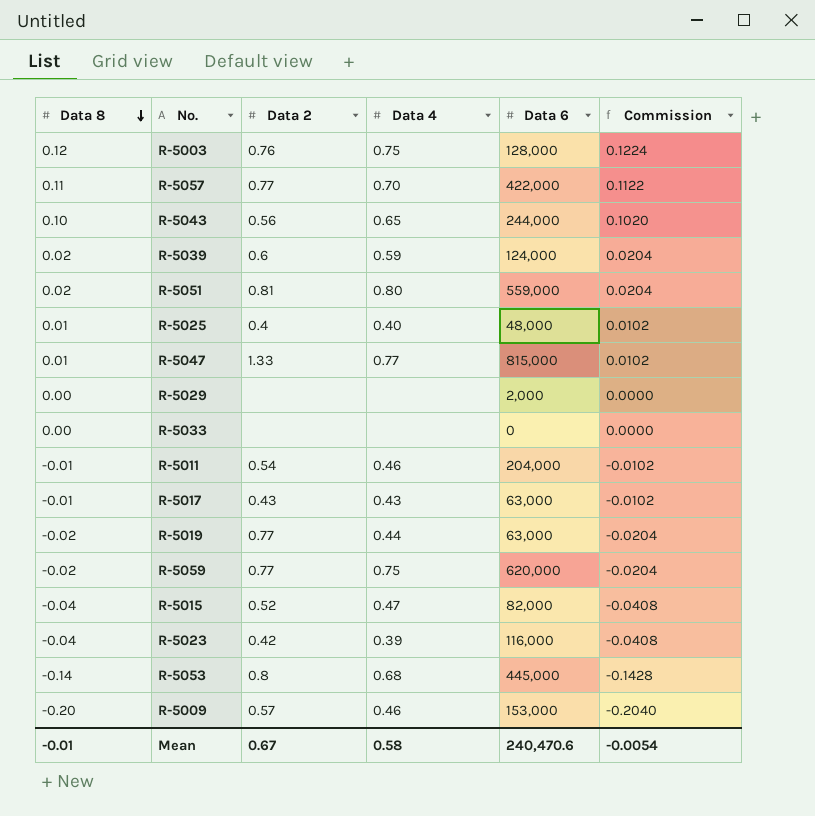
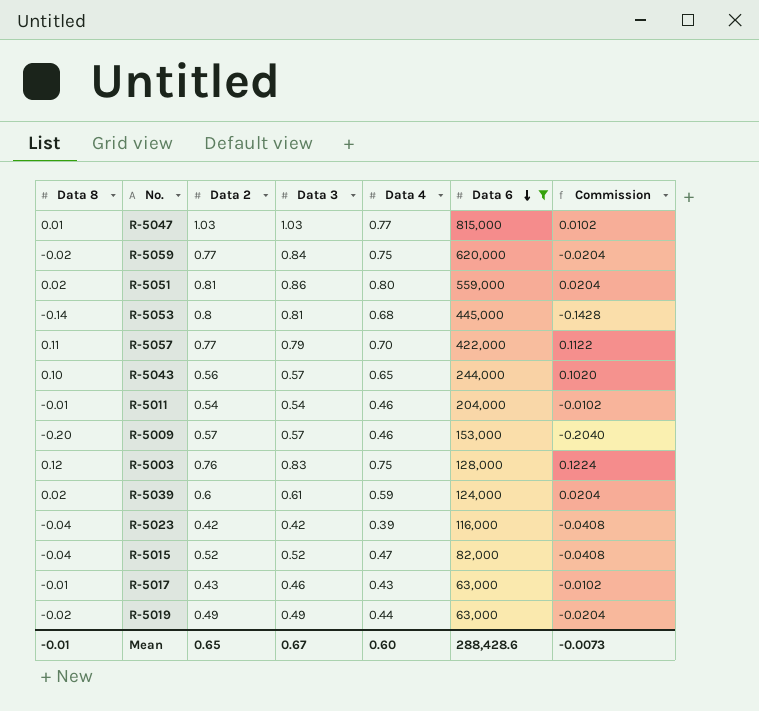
filter: none -> Data 6 >= 63,000
row order: Data 8 descending -> Data 6 descending
column Data 3 | position: none -> 4
R-5047 | Data 2: 1.33 -> 1.03
R-5019 | Data 2: 0.77 -> 0.49
Mean | Data 2: 0.67 -> 0.65
Mean | Data 4: 0.58 -> 0.60
Mean | Data 6: 240,470.6 -> 288,428.6
Mean | Commission: -0.0054 -> -0.0073

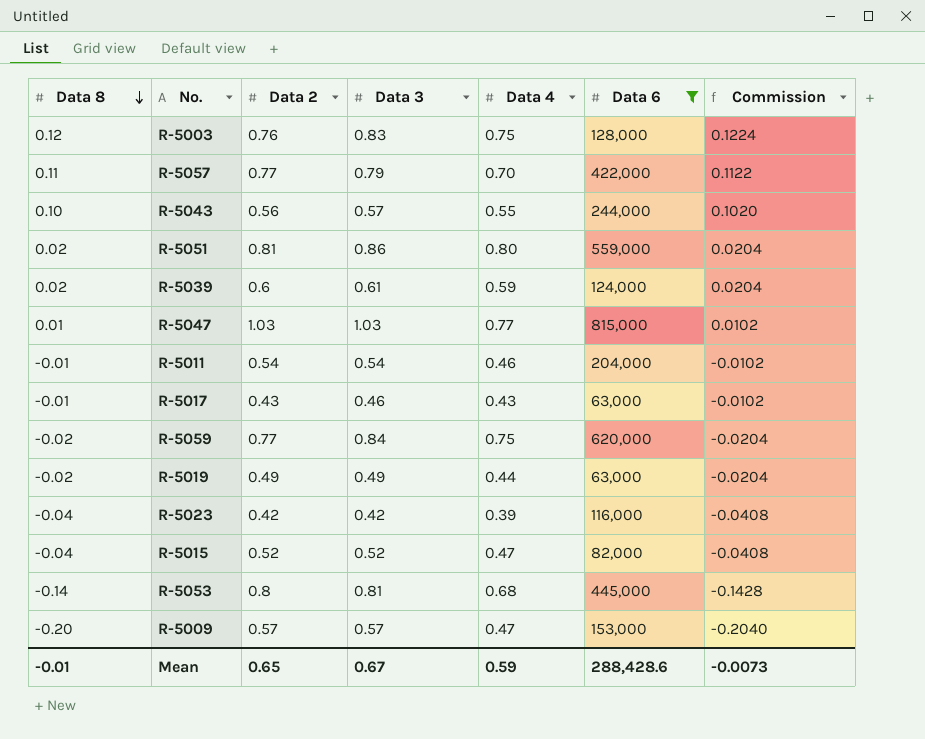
row order: Data 6 descending -> Data 8 descending
R-5043 | Data 4: 0.65 -> 0.55
R-5009 | Data 4: 0.46 -> 0.47
Mean | Data 4: 0.60 -> 0.59

